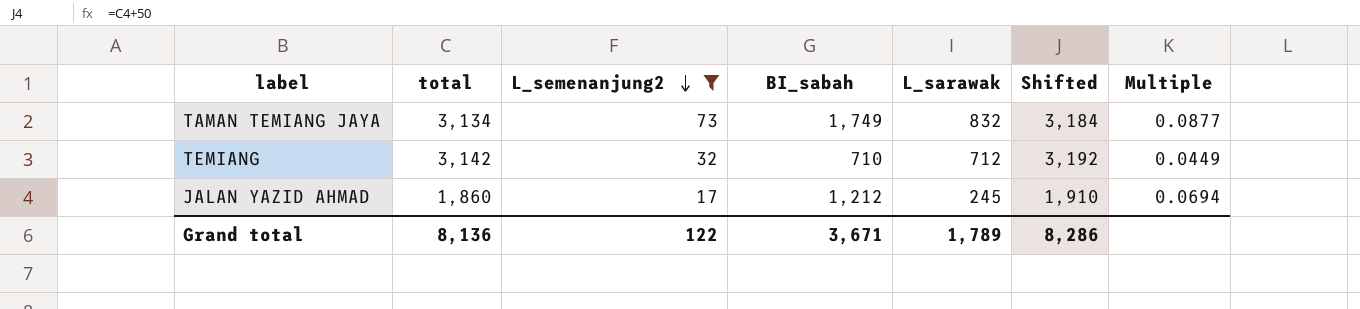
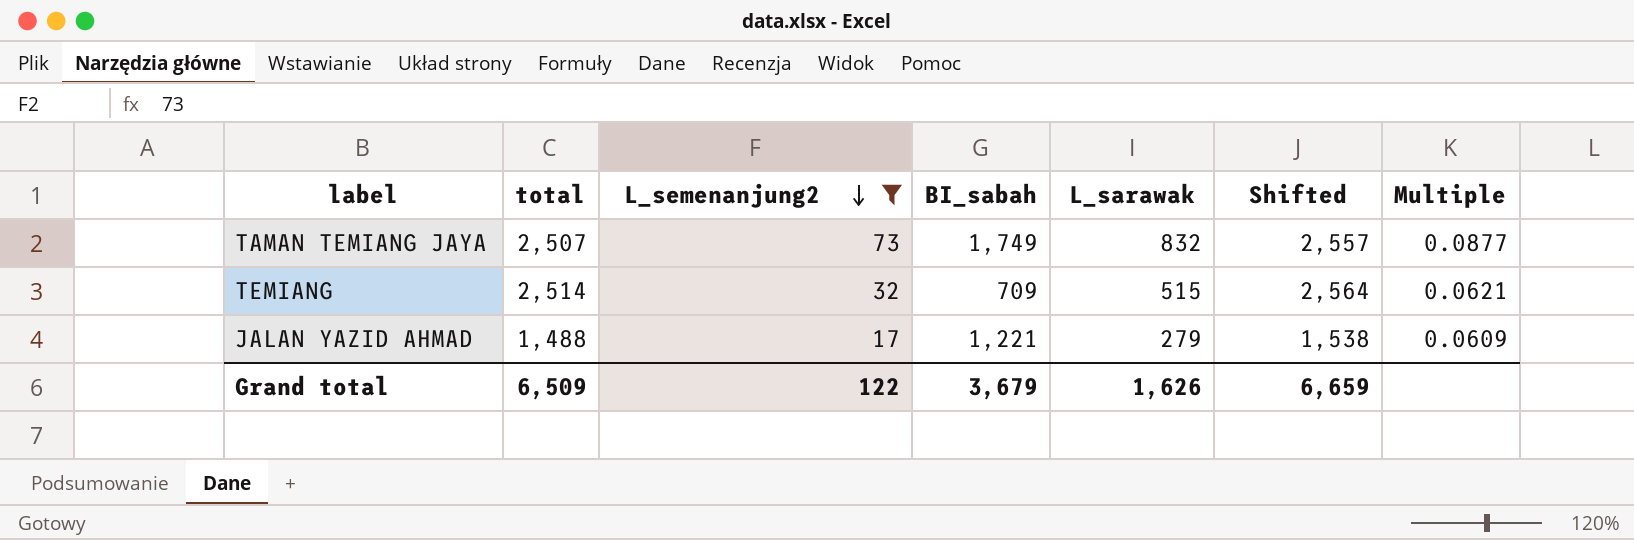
TAMAN TEMIANG JAYA | total: 3,134 -> 2,507
TAMAN TEMIANG JAYA | Shifted: 3,184 -> 2,557
TEMIANG | total: 3,142 -> 2,514
TEMIANG | BI_sabah: 710 -> 709
TEMIANG | L_sarawak: 712 -> 515
TEMIANG | Shifted: 3,192 -> 2,564
TEMIANG | Multiple: 0.0449 -> 0.0621
JALAN YAZID AHMAD | total: 1,860 -> 1,488
JALAN YAZID AHMAD | BI_sabah: 1,212 -> 1,221
JALAN YAZID AHMAD | L_sarawak: 245 -> 279
JALAN YAZID AHMAD | Shifted: 1,910 -> 1,538
JALAN YAZID AHMAD | Multiple: 0.0694 -> 0.0609
Grand total | total: 8,136 -> 6,509
Grand total | BI_sabah: 3,671 -> 3,679
Grand total | L_sarawak: 1,789 -> 1,626
Grand total | Shifted: 8,286 -> 6,659

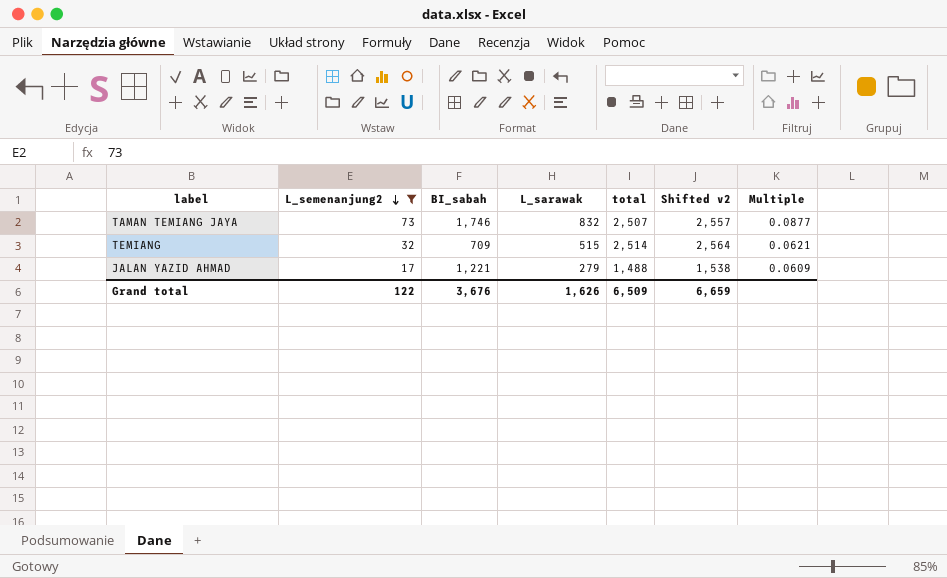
column total | position: 2 -> 5
column name: Shifted -> Shifted v2
TAMAN TEMIANG JAYA | BI_sabah: 1,749 -> 1,746
Grand total | BI_sabah: 3,679 -> 3,676

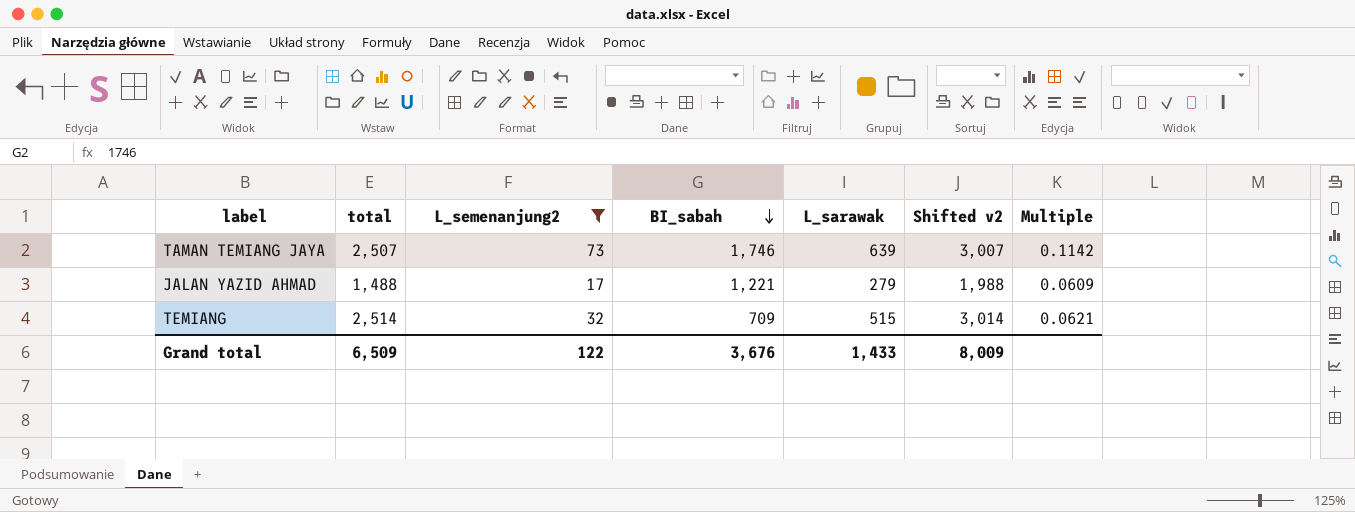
row order: L_semenanjung2 descending -> BI_sabah descending
column total | position: 5 -> 2
column Shifted v2 | formula: [total] + 50 -> [total] + 500
TAMAN TEMIANG JAYA | L_sarawak: 832 -> 639
TAMAN TEMIANG JAYA | Multiple: 0.0877 -> 0.1142
Grand total | L_sarawak: 1,626 -> 1,433
Grand total | Shifted v2: 6,659 -> 8,009

